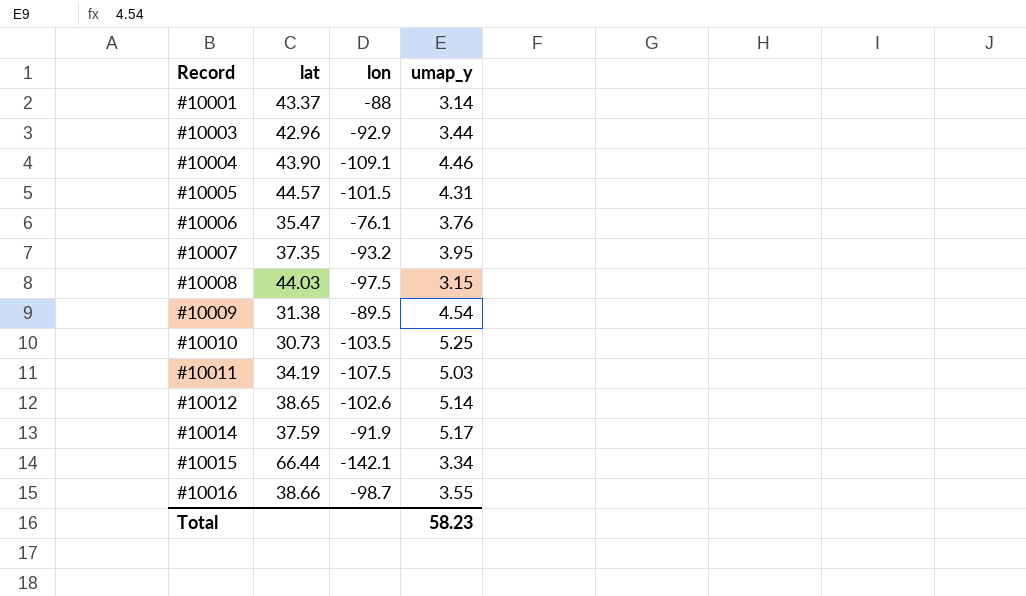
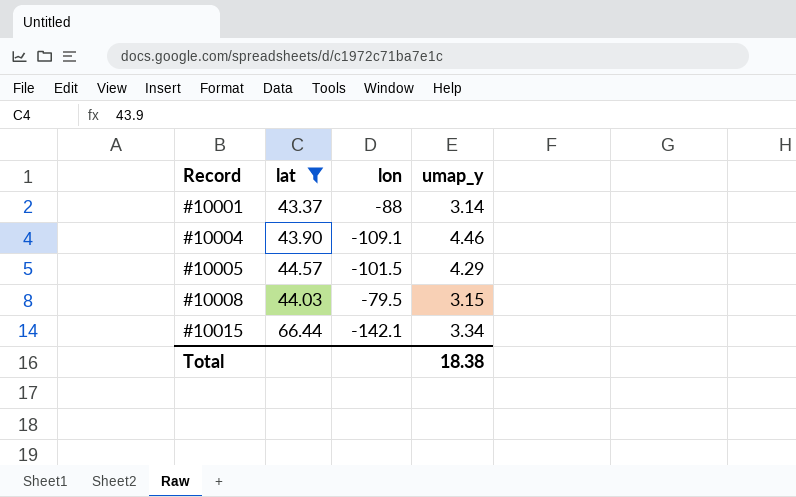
filter: none -> lat >= 43.37
#10005 | umap_y: 4.31 -> 4.29
#10008 | lon: -97.5 -> -79.5
Total | umap_y: 58.23 -> 18.38

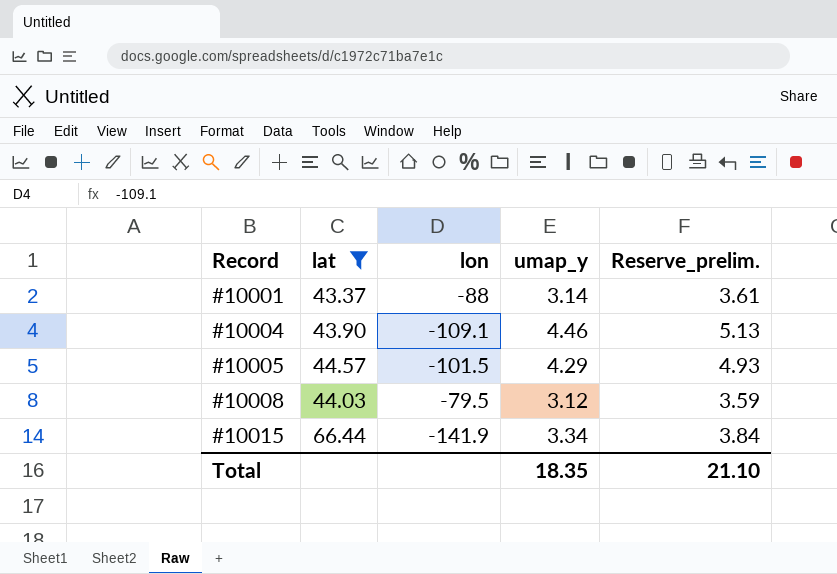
column Reserve_prelim. | formula: none -> [umap_y] * 1.15
#10008 | umap_y: 3.15 -> 3.12
#10015 | lon: -142.1 -> -141.9
Total | umap_y: 18.38 -> 18.35

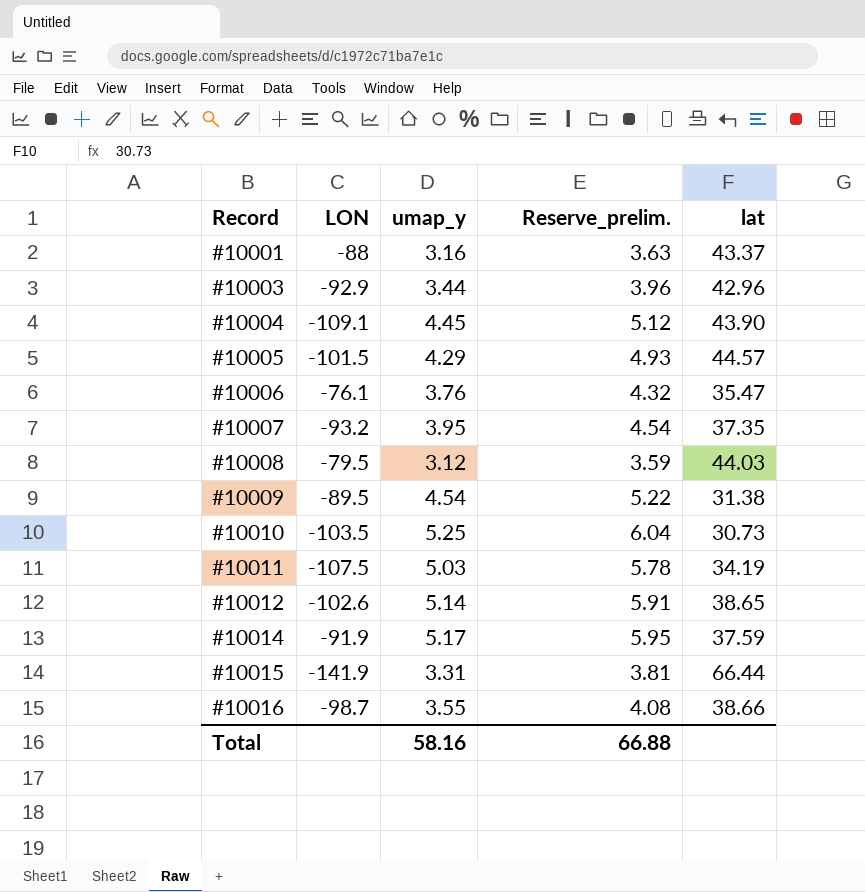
filter: lat >= 43.37 -> none
column name: lon -> LON
column lat | position: 2 -> 5
#10001 | umap_y: 3.14 -> 3.16
#10001 | Reserve_prelim.: 3.61 -> 3.63
#10004 | umap_y: 4.46 -> 4.45
#10004 | Reserve_prelim.: 5.13 -> 5.12
#10015 | umap_y: 3.34 -> 3.31
#10015 | Reserve_prelim.: 3.84 -> 3.81
Total | umap_y: 18.35 -> 58.16
Total | Reserve_prelim.: 21.10 -> 66.88

